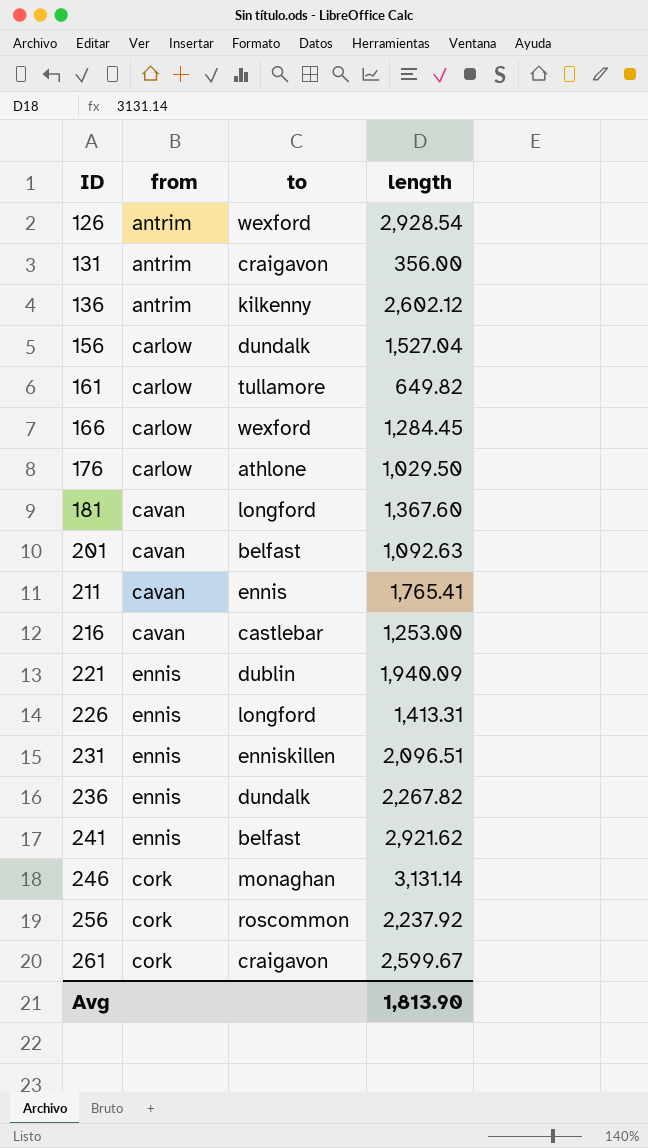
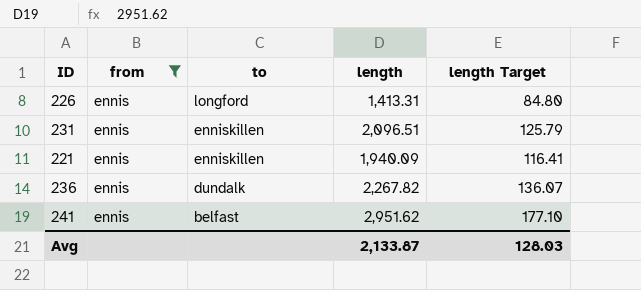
filter: none -> from = ennis
row order: ID ascending -> to descending
column length Target | formula: none -> [length] * 0.06
221 | to: dublin -> enniskillen
241 | length: 2,921.62 -> 2,951.62
Avg | length: 1,813.90 -> 2,133.87

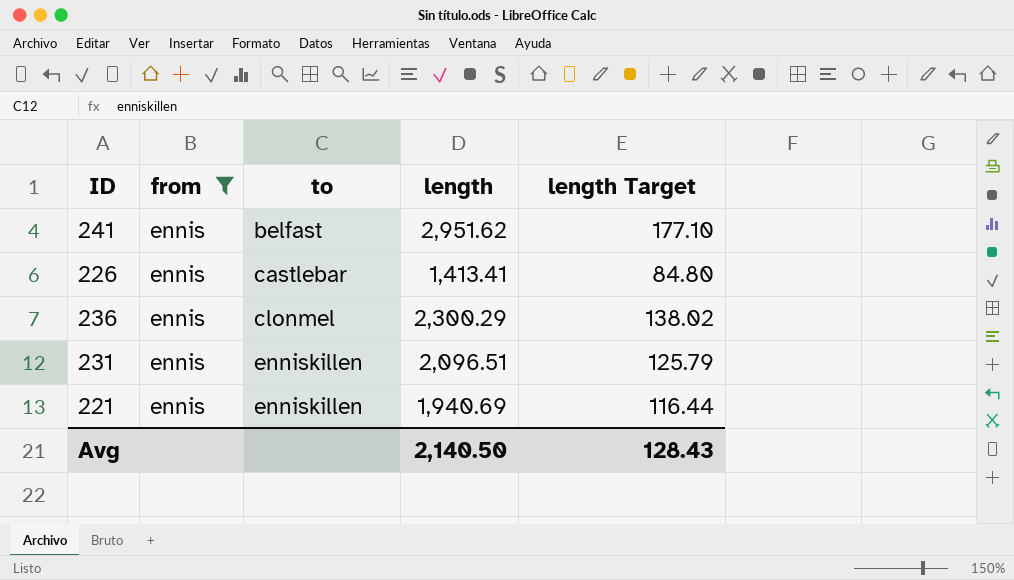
row order: to descending -> to ascending
226 | to: longford -> castlebar
226 | length: 1,413.31 -> 1,413.41
236 | to: dundalk -> clonmel
236 | length: 2,267.82 -> 2,300.29
236 | length Target: 136.07 -> 138.02
221 | length: 1,940.09 -> 1,940.69
221 | length Target: 116.41 -> 116.44
Avg | length: 2,133.87 -> 2,140.50
Avg | length Target: 128.03 -> 128.43

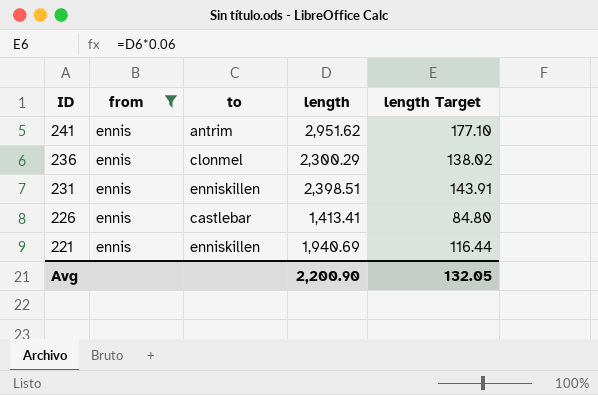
row order: to ascending -> ID descending
241 | to: belfast -> antrim
231 | length: 2,096.51 -> 2,398.51
231 | length Target: 125.79 -> 143.91
Avg | length: 2,140.50 -> 2,200.90
Avg | length Target: 128.43 -> 132.05

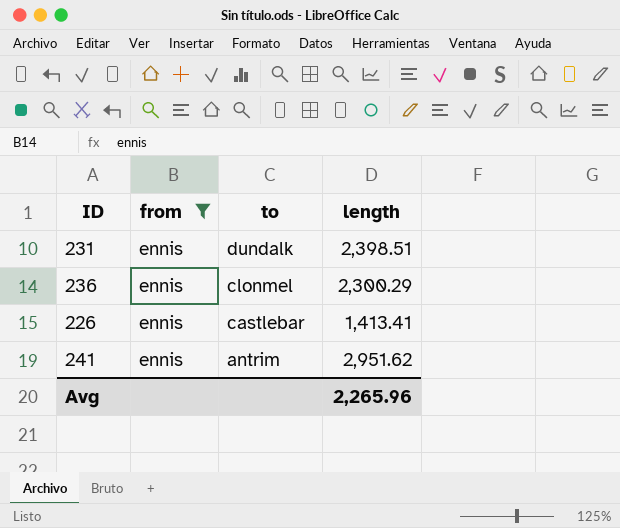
row order: ID descending -> to descending
column length Target | formula: [length] * 0.06 -> none
row 221: ennis | enniskillen | 1,940.69 | 116.44 -> none
231 | to: enniskillen -> dundalk
Avg | length: 2,200.90 -> 2,265.96

